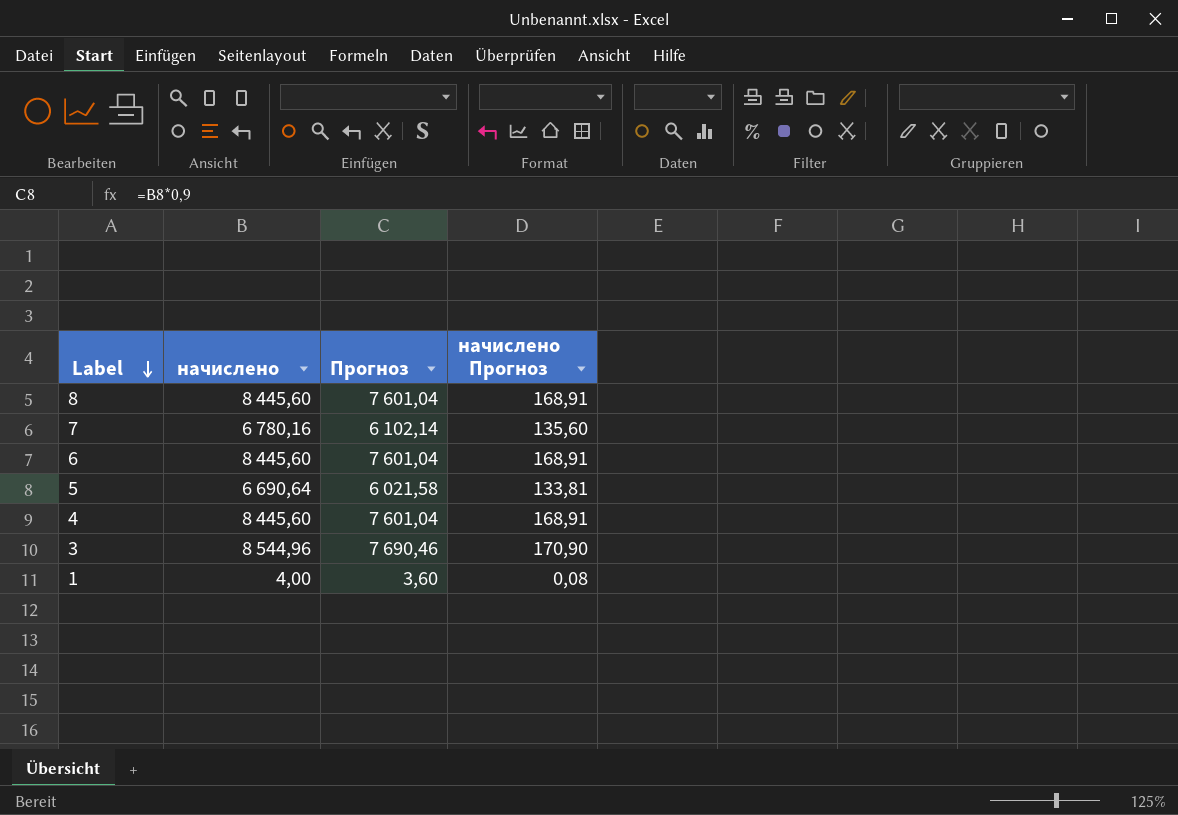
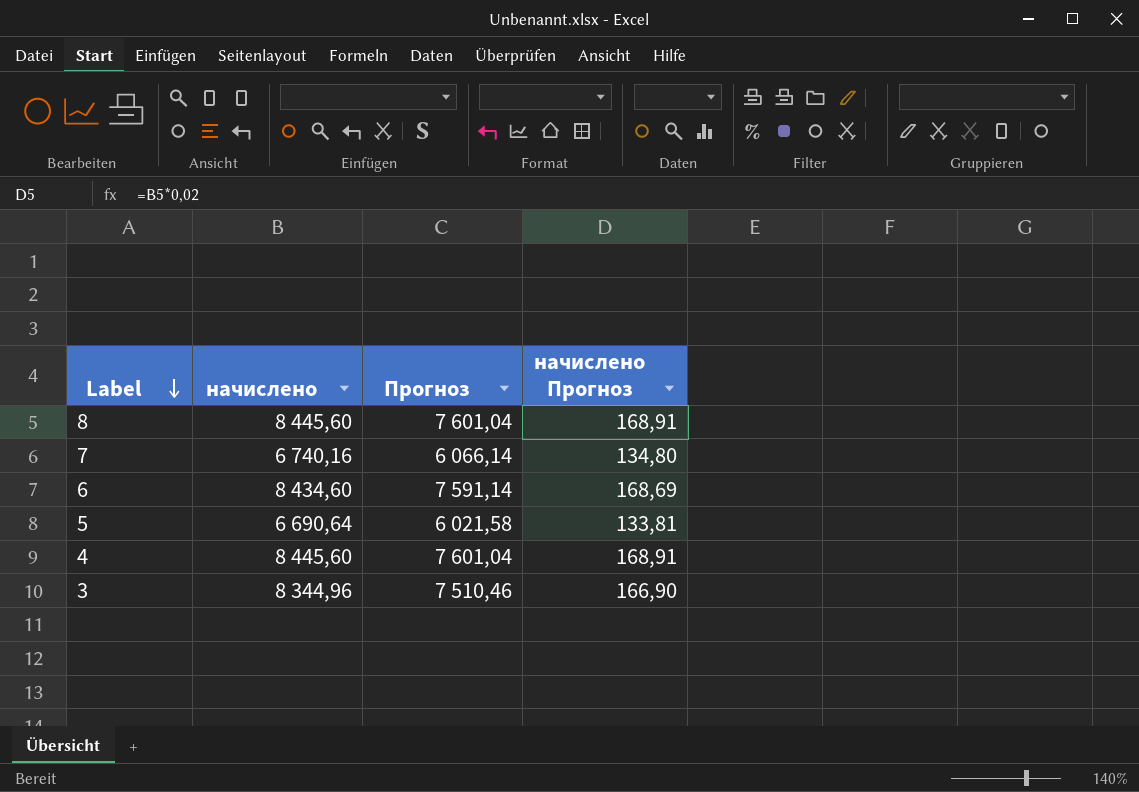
row 1: 4,00 | 3,60 | 0,08 -> none
7 | начислено: 6 780,16 -> 6 740,16
7 | Прогноз: 6 102,14 -> 6 066,14
7 | начислено Прогноз: 135,60 -> 134,80
6 | начислено: 8 445,60 -> 8 434,60
6 | Прогноз: 7 601,04 -> 7 591,14
6 | начислено Прогноз: 168,91 -> 168,69
3 | начислено: 8 544,96 -> 8 344,96
3 | Прогноз: 7 690,46 -> 7 510,46
3 | начислено Прогноз: 170,90 -> 166,90

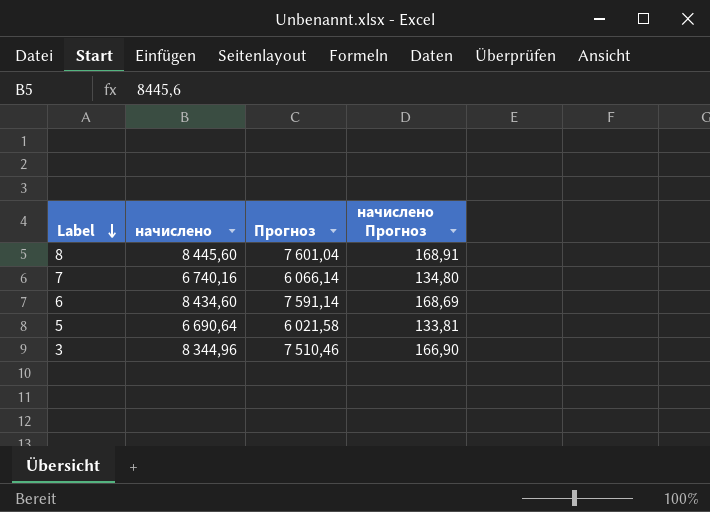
row 4: 8 445,60 | 7 601,04 | 168,91 -> none

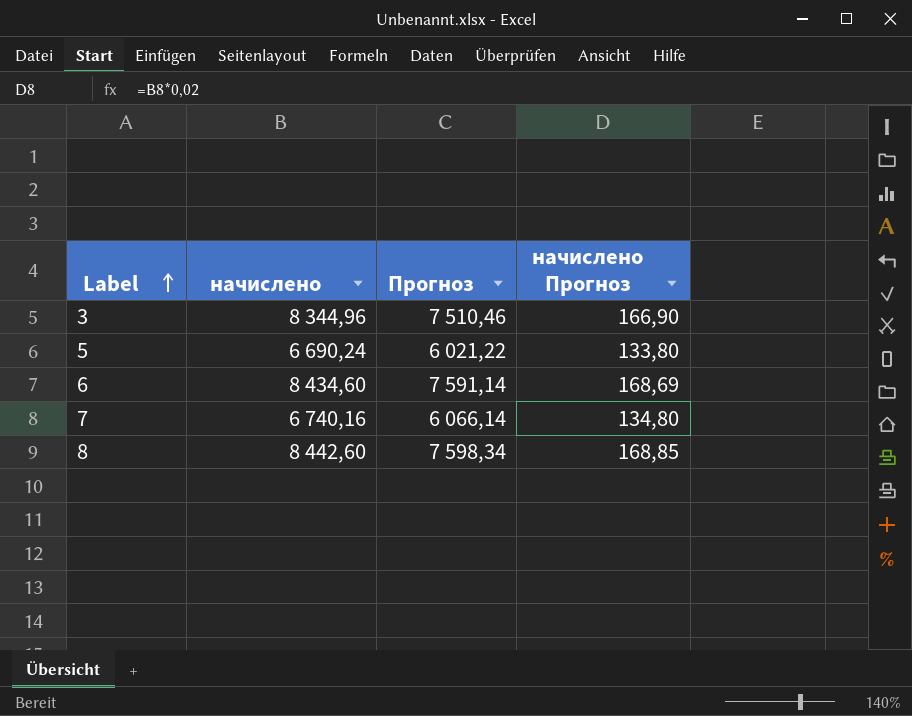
row order: Label descending -> Label ascending
5 | начислено: 6 690,64 -> 6 690,24
5 | Прогноз: 6 021,58 -> 6 021,22
5 | начислено Прогноз: 133,81 -> 133,80
8 | начислено: 8 445,60 -> 8 442,60
8 | Прогноз: 7 601,04 -> 7 598,34
8 | начислено Прогноз: 168,91 -> 168,85

